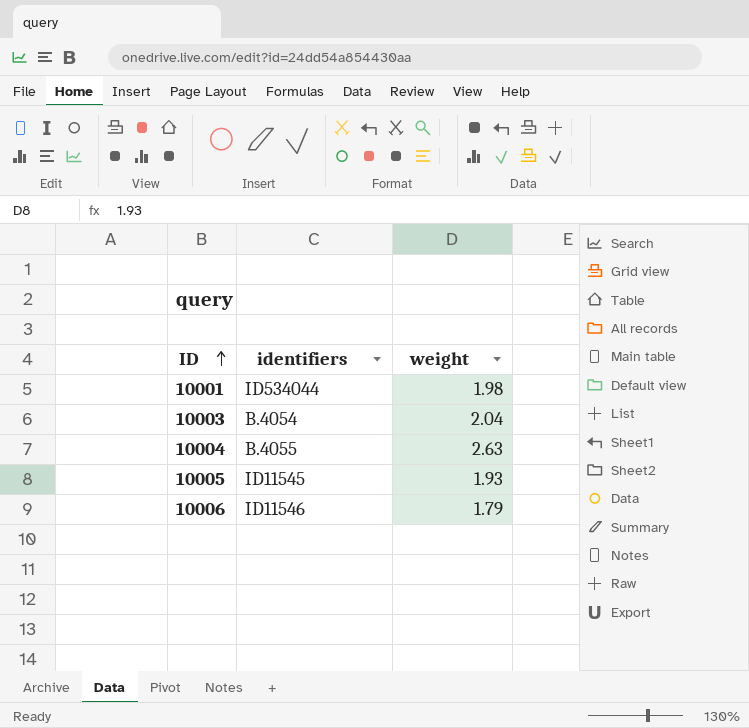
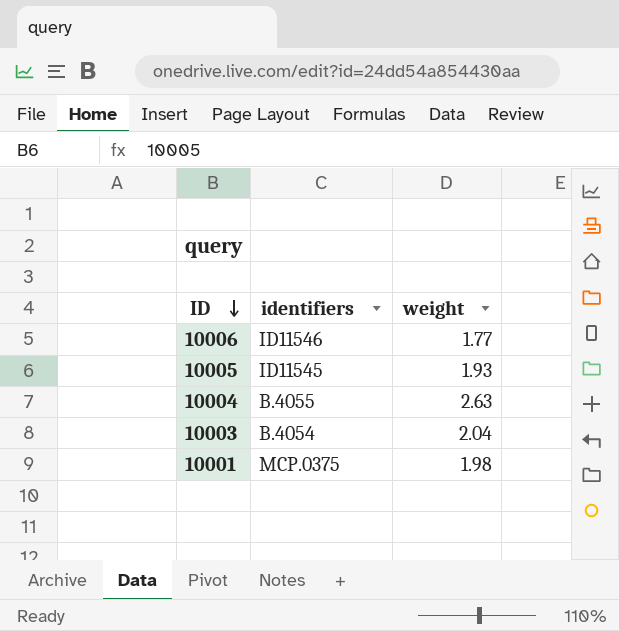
row order: ID ascending -> ID descending
10006 | weight: 1.79 -> 1.77
10001 | identifiers: ID534044 -> MCP.0375

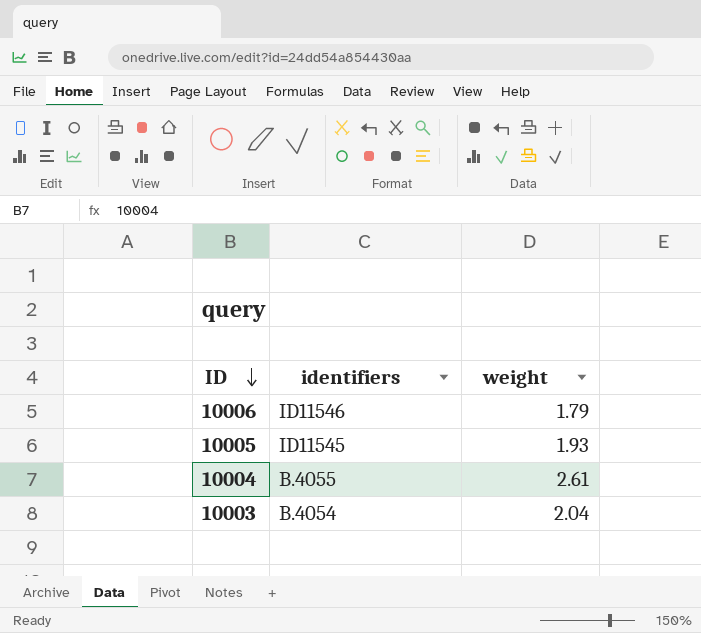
row 10001: MCP.0375 | 1.98 -> none
10006 | weight: 1.77 -> 1.79
10004 | weight: 2.63 -> 2.61

